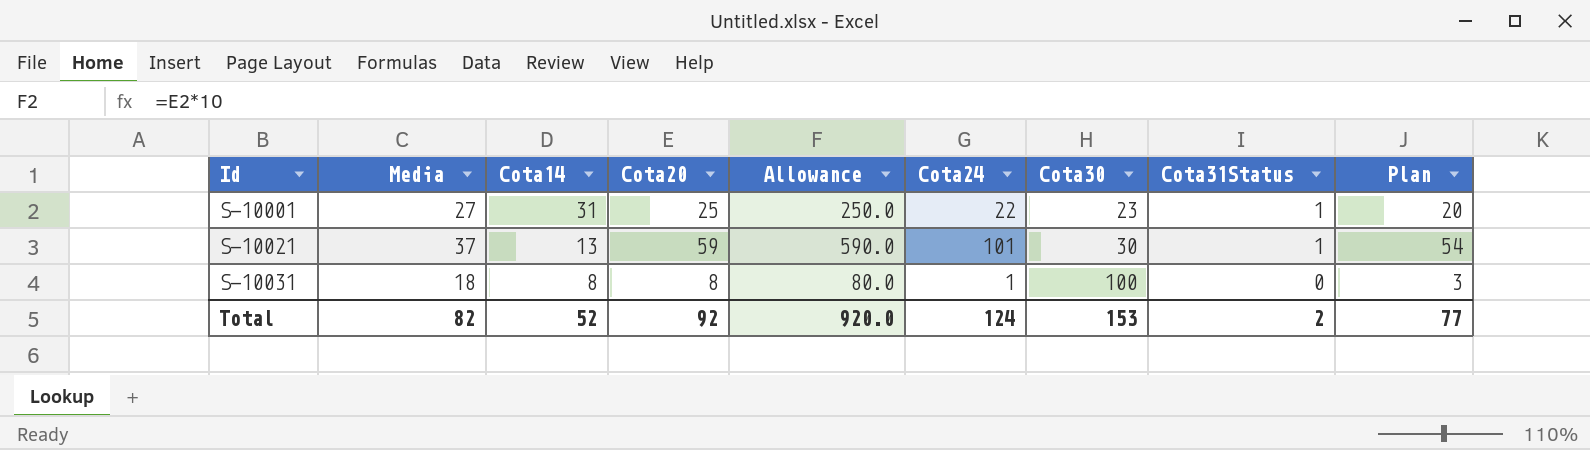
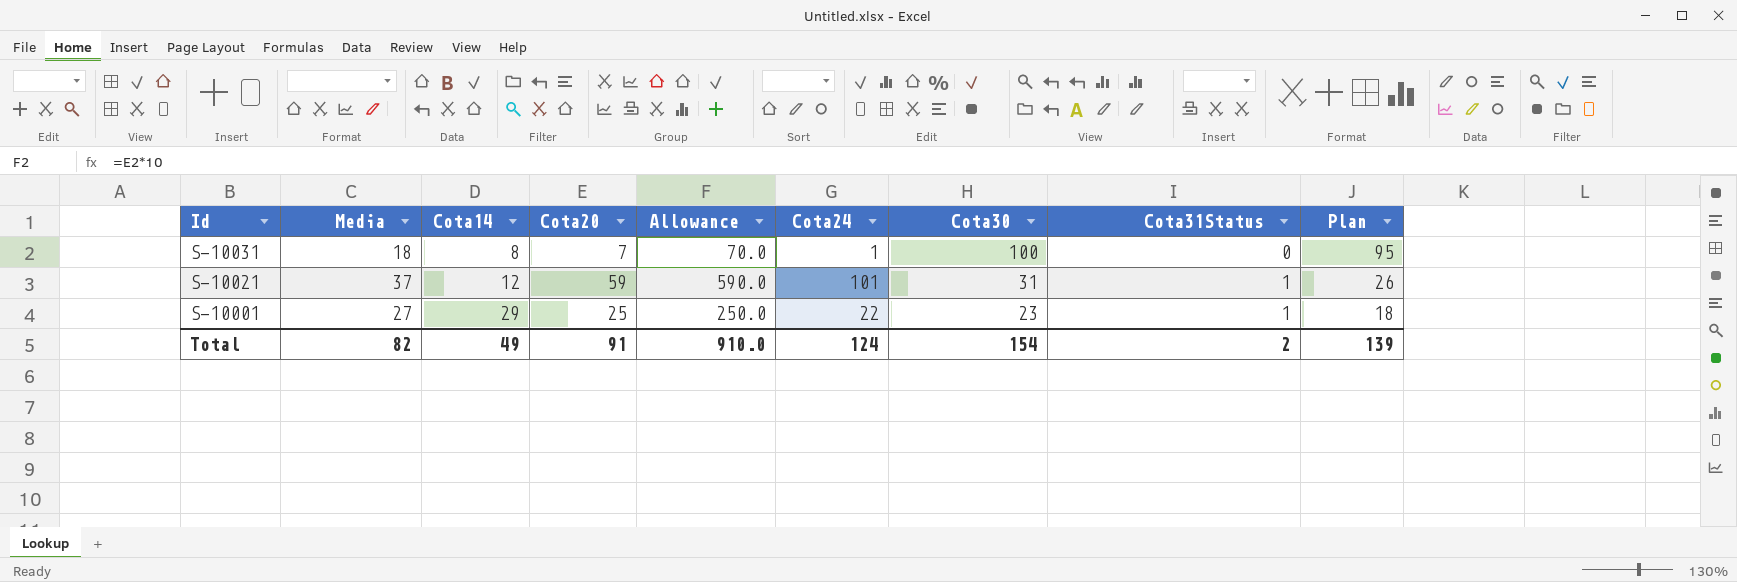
row order: Id ascending -> Id descending
column Plan | formula: [Cota20] - 5 -> [Cota30] - 5
S-10031 | Cota20: 8 -> 7
S-10031 | Allowance: 80.0 -> 70.0
S-10021 | Cota14: 13 -> 12
S-10021 | Cota30: 30 -> 31
S-10001 | Cota14: 31 -> 29
Total | Cota14: 52 -> 49
Total | Cota20: 92 -> 91
Total | Allowance: 920.0 -> 910.0
Total | Cota30: 153 -> 154
Total | Plan: 77 -> 139

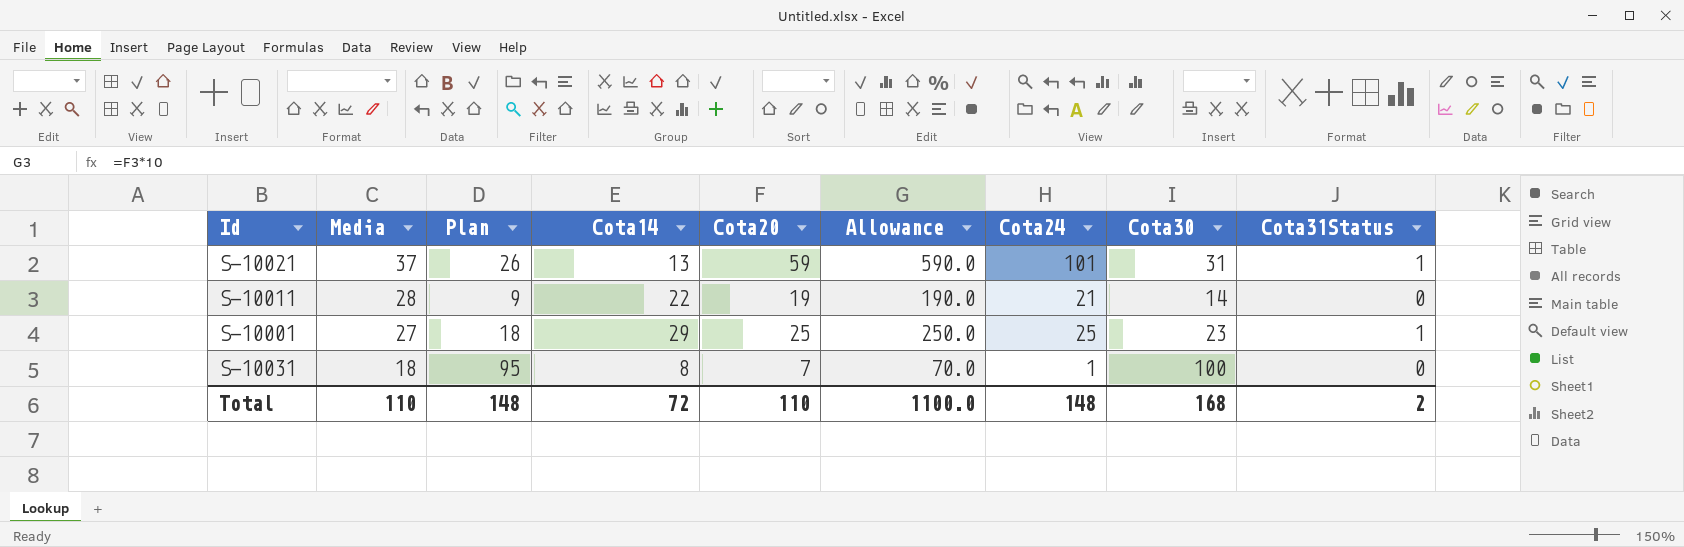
row order: Id descending -> Media descending
column Plan | position: 9 -> 3
S-10021 | Cota14: 12 -> 13
row S-10011: none -> 28 | 9 | 22 | 19 | 190.0 | 21 | 14 | 0
S-10001 | Cota24: 22 -> 25
Total | Media: 82 -> 110
Total | Plan: 139 -> 148
Total | Cota14: 49 -> 72
Total | Cota20: 91 -> 110
Total | Allowance: 910.0 -> 1100.0
Total | Cota24: 124 -> 148
Total | Cota30: 154 -> 168

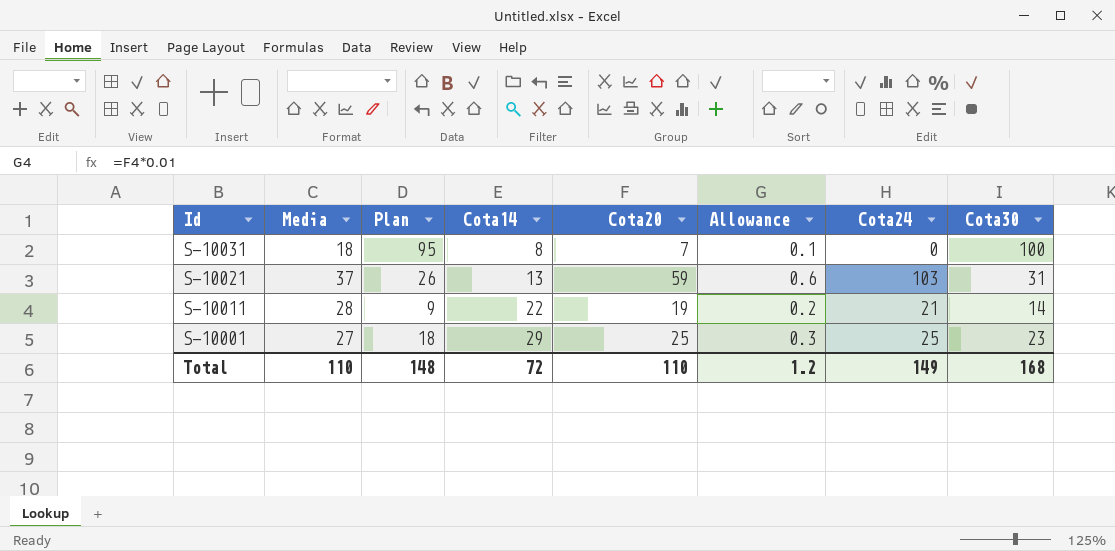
row order: Media descending -> Id descending
column Cota31Status | position: 9 -> none
column Allowance | formula: [Cota20] * 10 -> [Cota20] * 0.01
S-10031 | Cota24: 1 -> 0
S-10021 | Cota24: 101 -> 103
Total | Allowance: 1100.0 -> 1.2
Total | Cota24: 148 -> 149

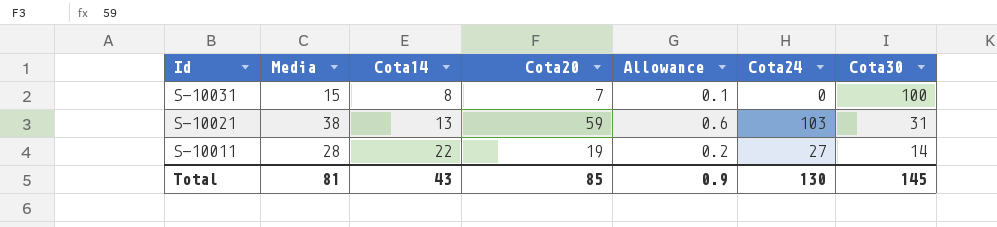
column Plan | formula: [Cota30] - 5 -> none
row S-10001: 27 | 18 | 29 | 25 | 0.3 | 25 | 23 -> none
S-10031 | Media: 18 -> 15
S-10021 | Media: 37 -> 38
S-10011 | Cota24: 21 -> 27
Total | Media: 110 -> 81
Total | Cota14: 72 -> 43
Total | Cota20: 110 -> 85
Total | Allowance: 1.2 -> 0.9
Total | Cota24: 149 -> 130
Total | Cota30: 168 -> 145

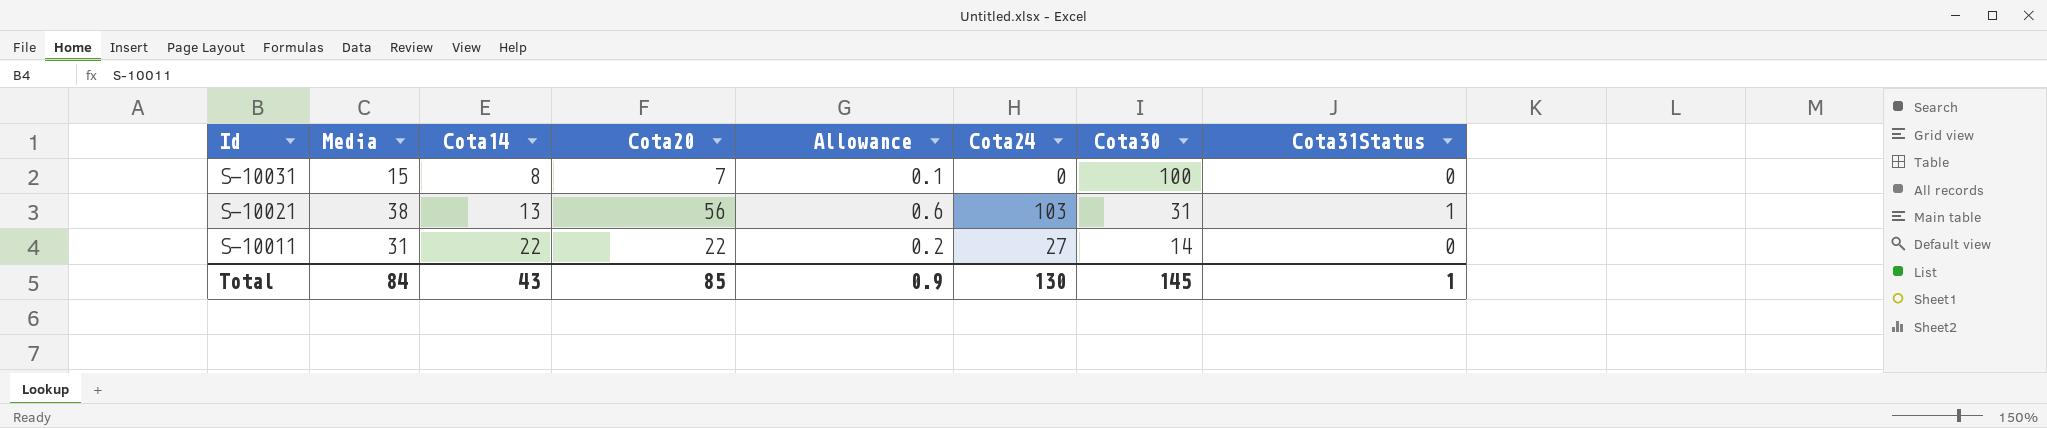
column Cota31Status | position: none -> 8
S-10021 | Cota20: 59 -> 56
S-10011 | Media: 28 -> 31
S-10011 | Cota20: 19 -> 22
Total | Media: 81 -> 84

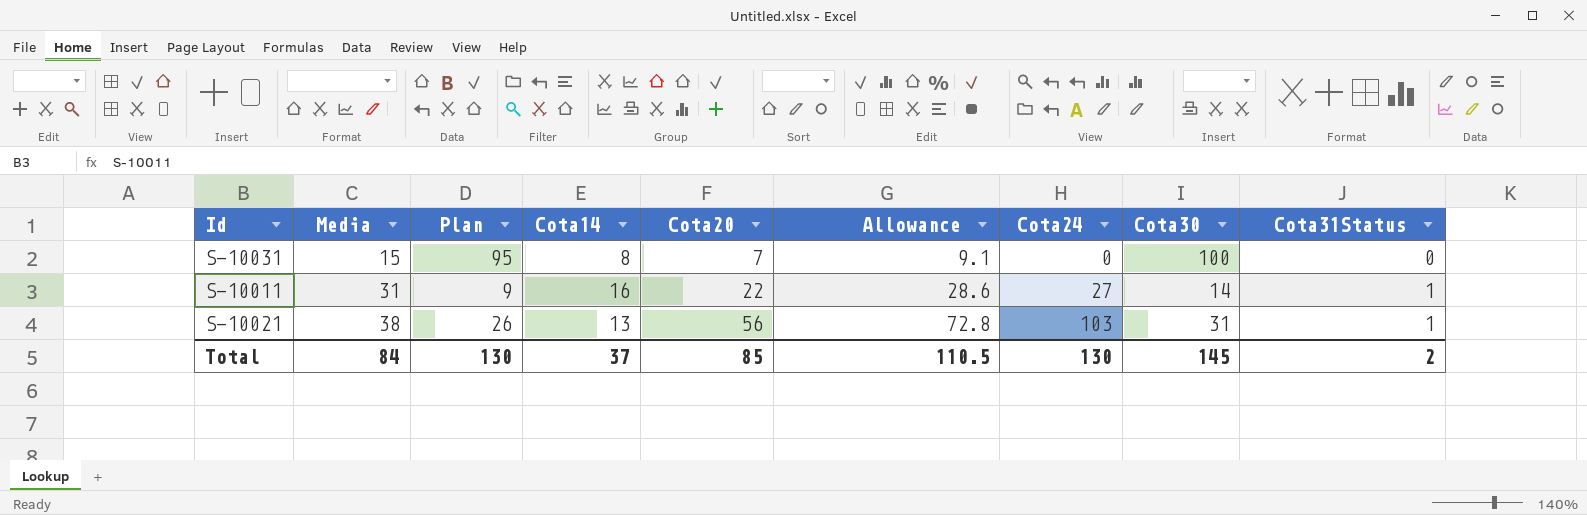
row order: Id descending -> Media ascending
column Plan | formula: none -> [Cota30] - 5
column Allowance | formula: [Cota20] * 0.01 -> [Cota20] * 1.3
S-10011 | Cota14: 22 -> 16
S-10011 | Cota31Status: 0 -> 1
Total | Cota14: 43 -> 37
Total | Allowance: 0.9 -> 110.5
Total | Cota31Status: 1 -> 2

